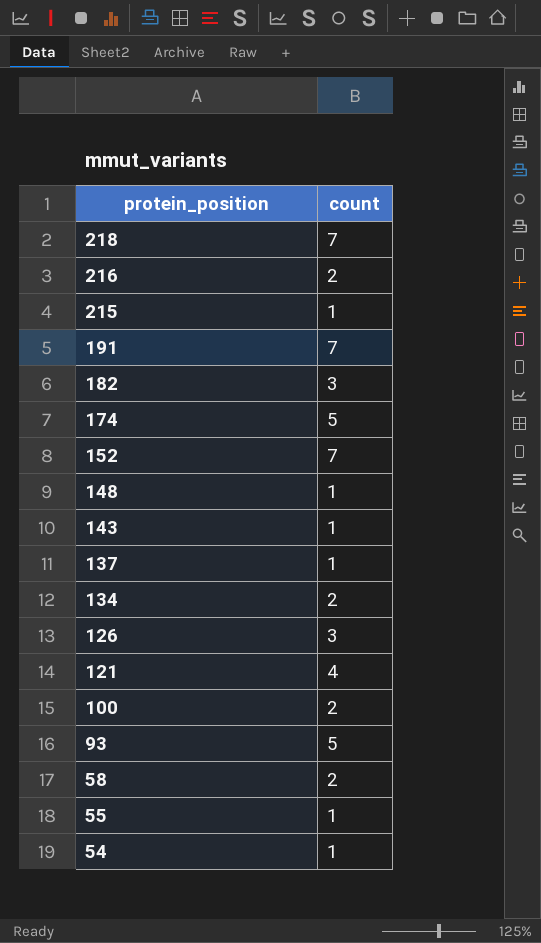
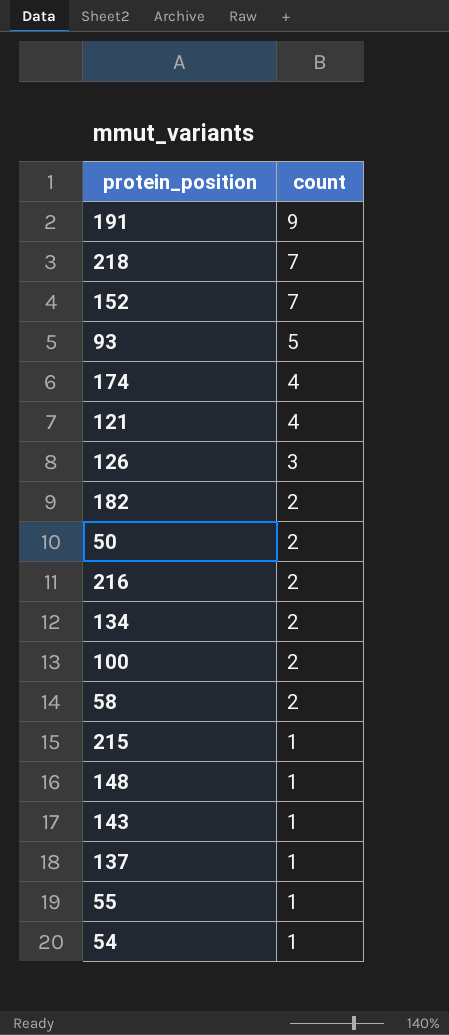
row order: protein_position descending -> count descending
191 | count: 7 -> 9
174 | count: 5 -> 4
182 | count: 3 -> 2
row 50: none -> 2

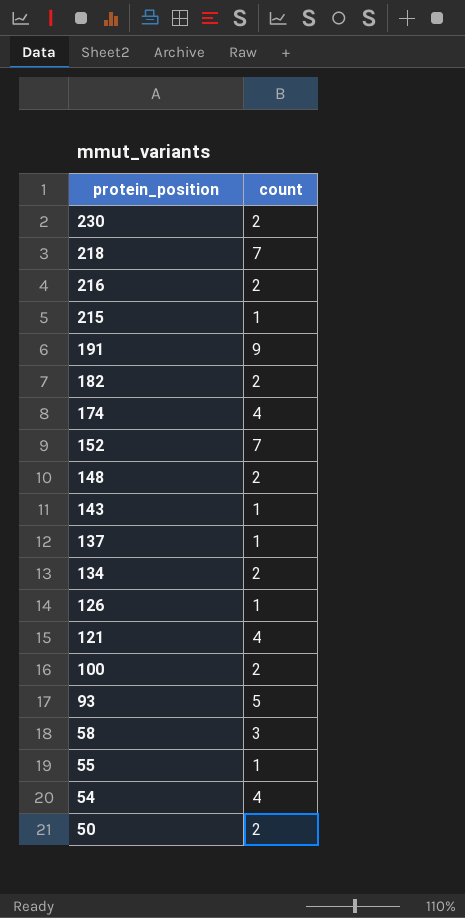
row order: count descending -> protein_position descending
row 230: none -> 2
148 | count: 1 -> 2
126 | count: 3 -> 1
58 | count: 2 -> 3
54 | count: 1 -> 4

